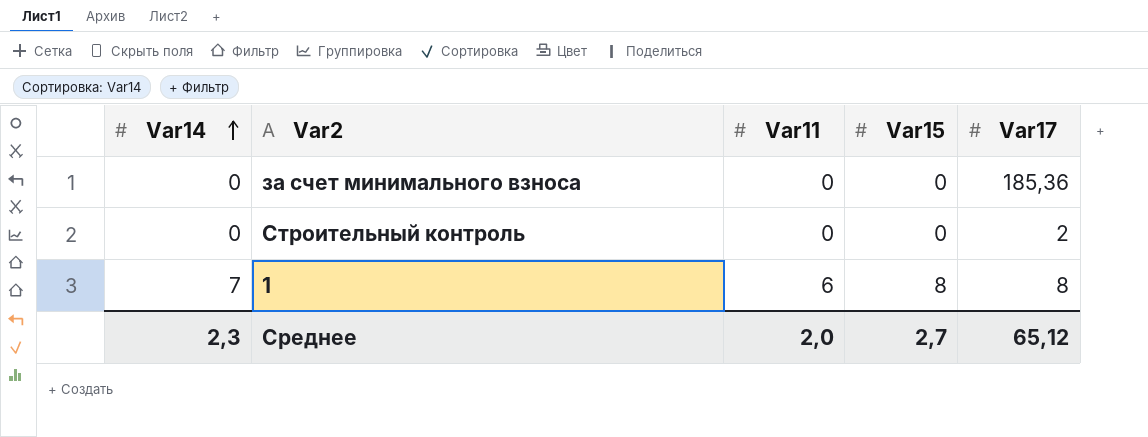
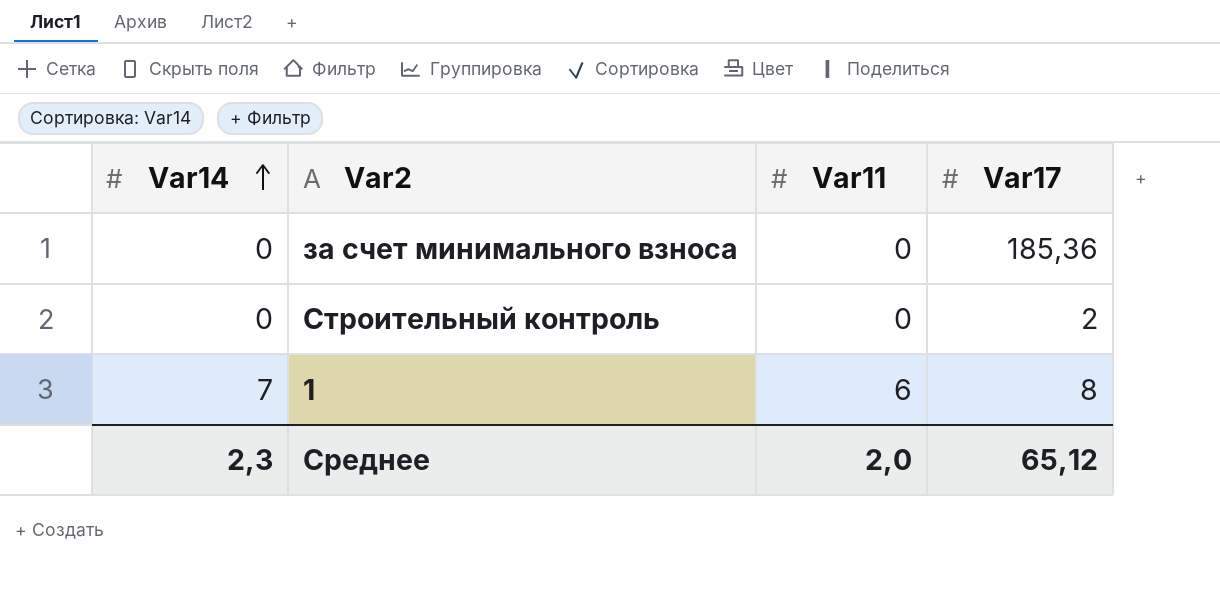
column Var15 | position: 4 -> none

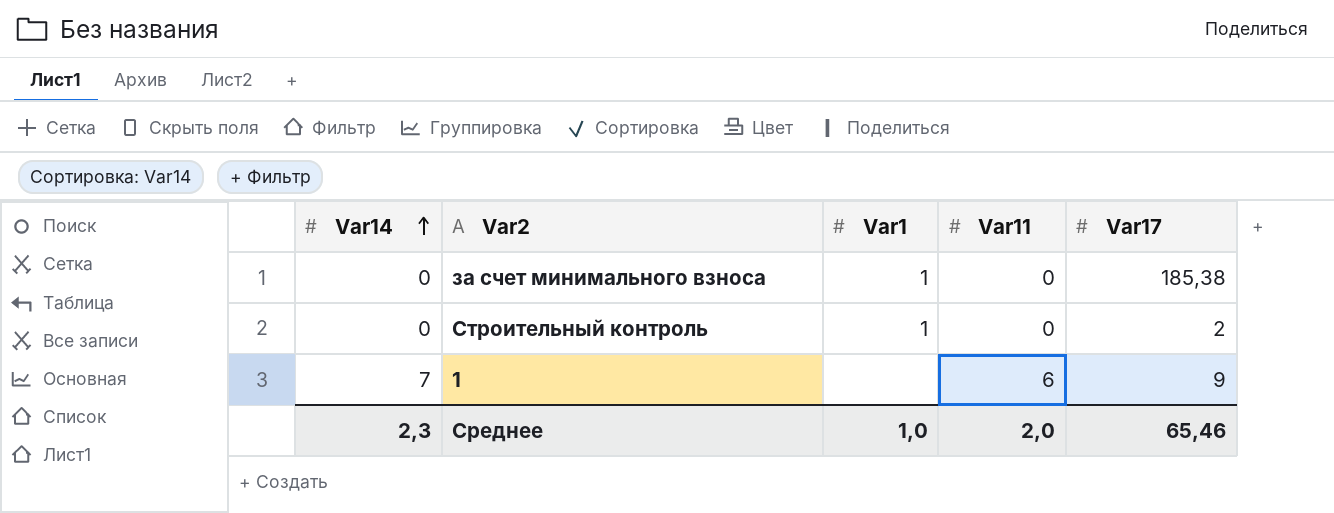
column Var1 | position: none -> 3
за счет минимального взноса | Var17: 185,36 -> 185,38
1 | Var17: 8 -> 9
Среднее | Var17: 65,12 -> 65,46

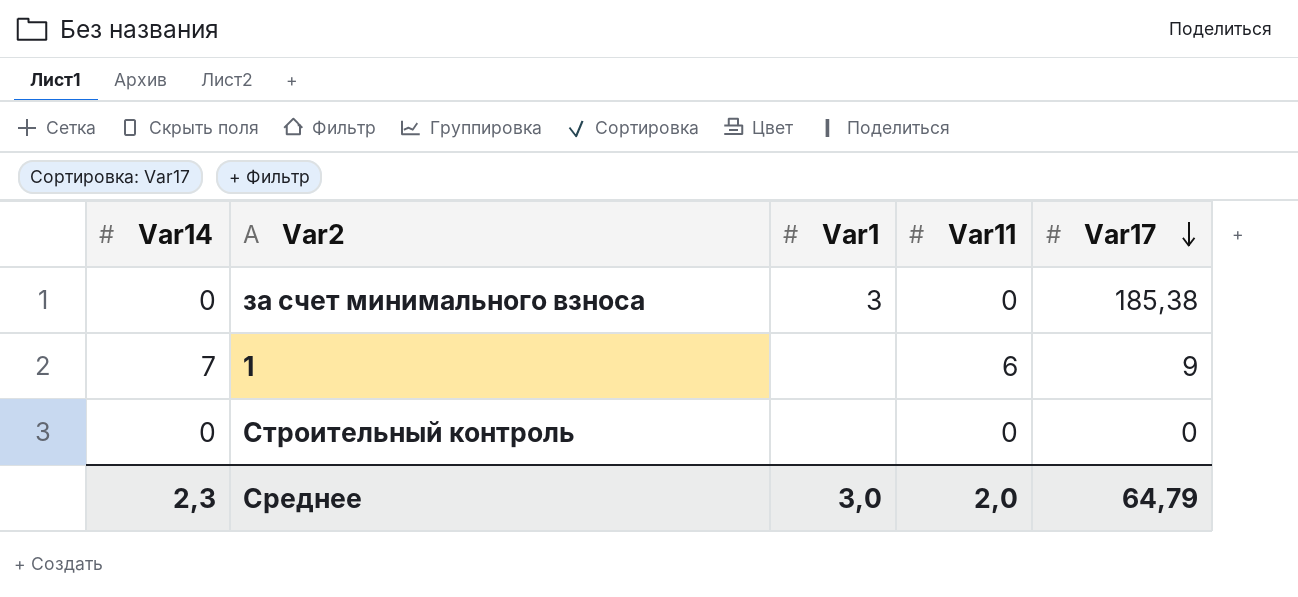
row order: Var14 ascending -> Var17 descending
за счет минимального взноса | Var1: 1 -> 3
Строительный контроль | Var1: 1 -> none
Строительный контроль | Var17: 2 -> 0
Среднее | Var1: 1,0 -> 3,0
Среднее | Var17: 65,46 -> 64,79

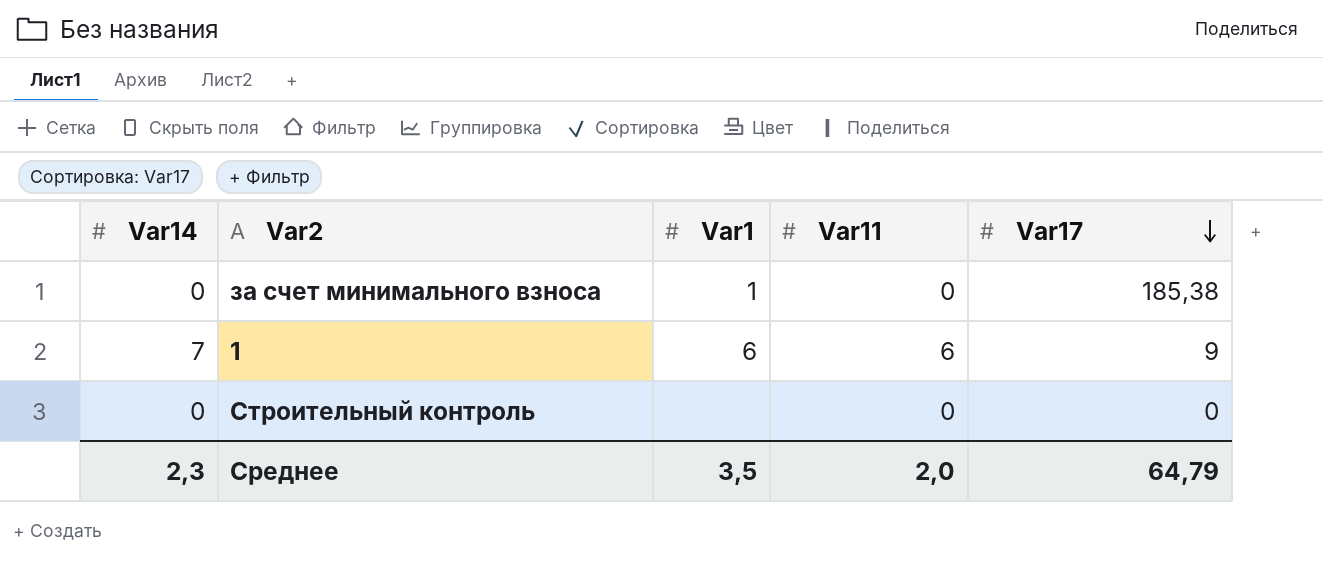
за счет минимального взноса | Var1: 3 -> 1
1 | Var1: none -> 6
Среднее | Var1: 3,0 -> 3,5

